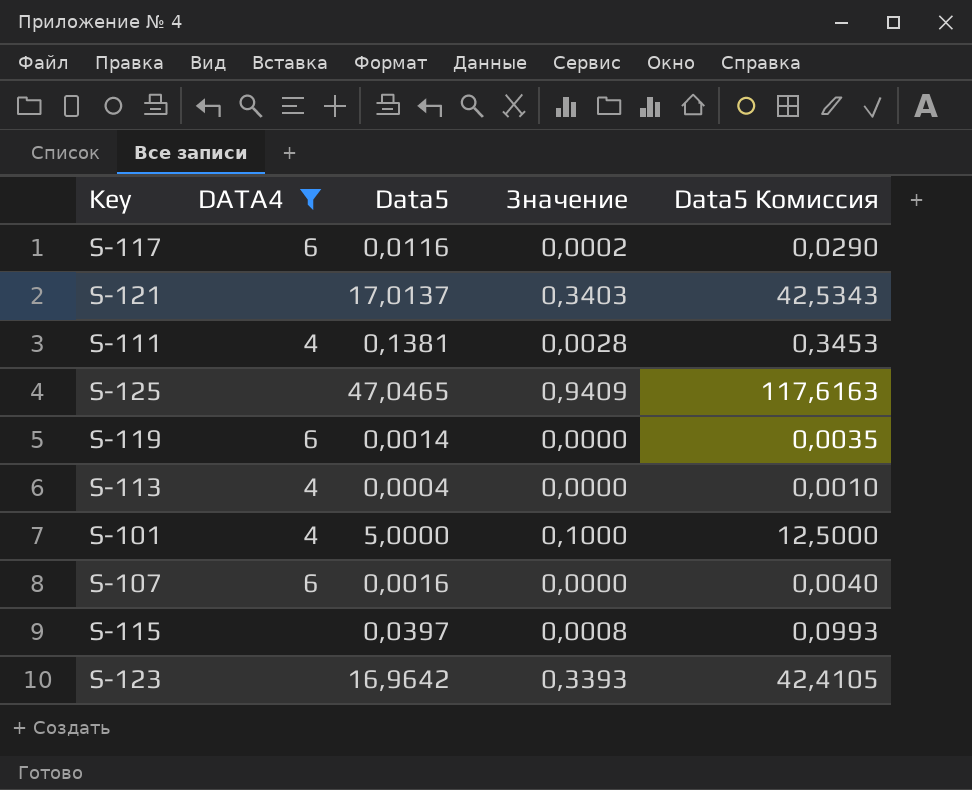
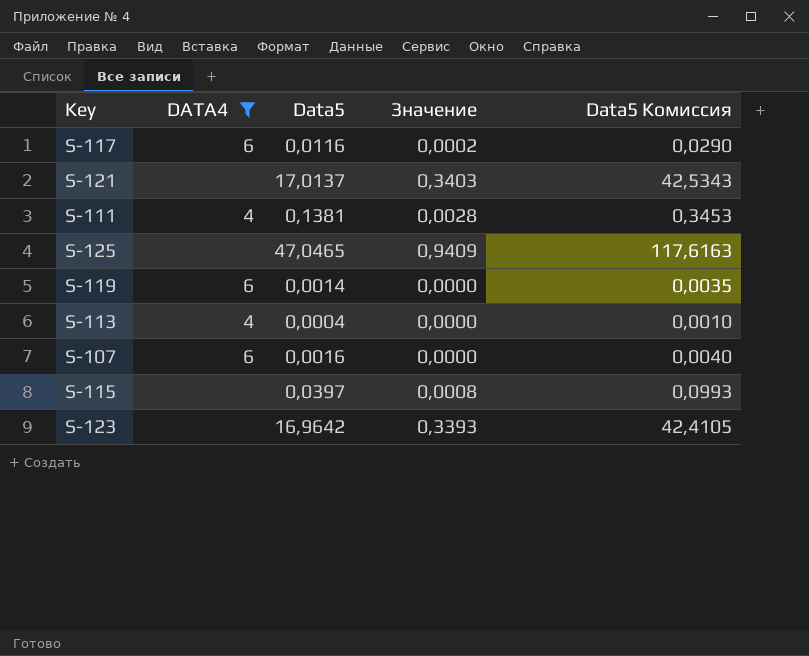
row S-101: 4 | 5,0000 | 0,1000 | 12,5000 -> none

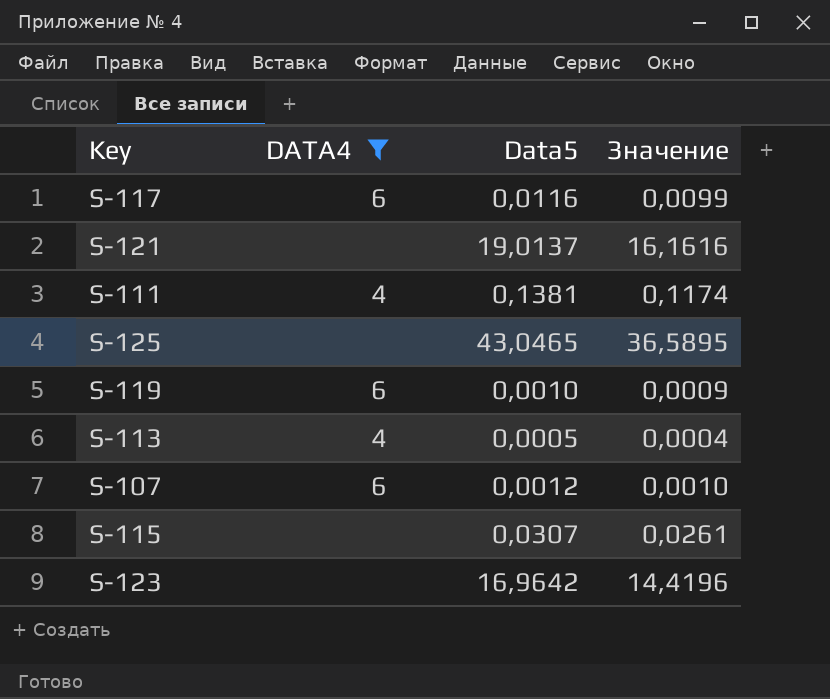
column Data5 Комиссия | formula: [Data5] * 2,5 -> none
column Значение | formula: [Data5] * 0,02 -> [Data5] * 0,85
S-121 | Data5: 17,0137 -> 19,0137
S-125 | Data5: 47,0465 -> 43,0465
S-119 | Data5: 0,0014 -> 0,0010
S-113 | Data5: 0,0004 -> 0,0005
S-107 | Data5: 0,0016 -> 0,0012
S-115 | Data5: 0,0397 -> 0,0307

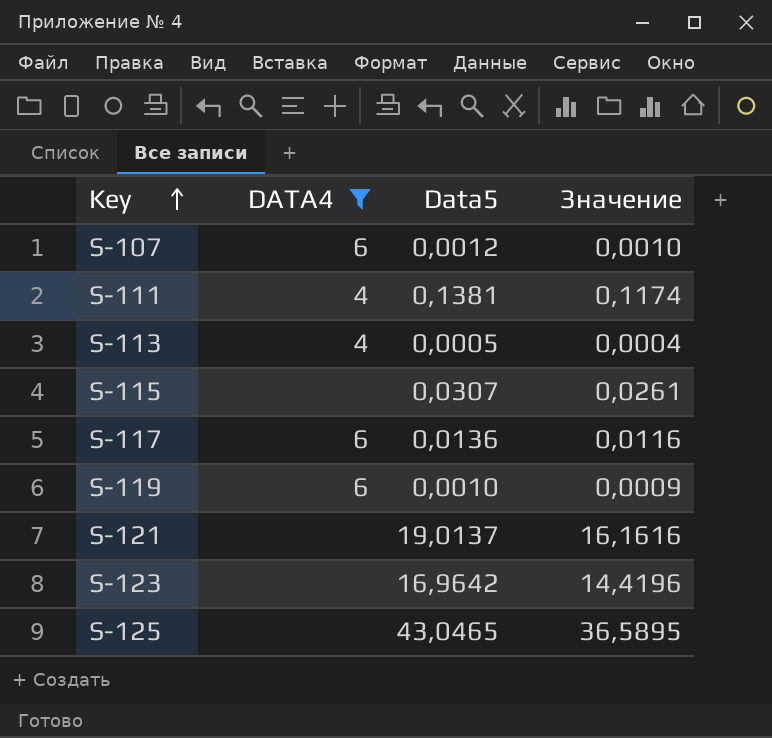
row order: none -> Key ascending
S-117 | Data5: 0,0116 -> 0,0136
S-117 | Значение: 0,0099 -> 0,0116

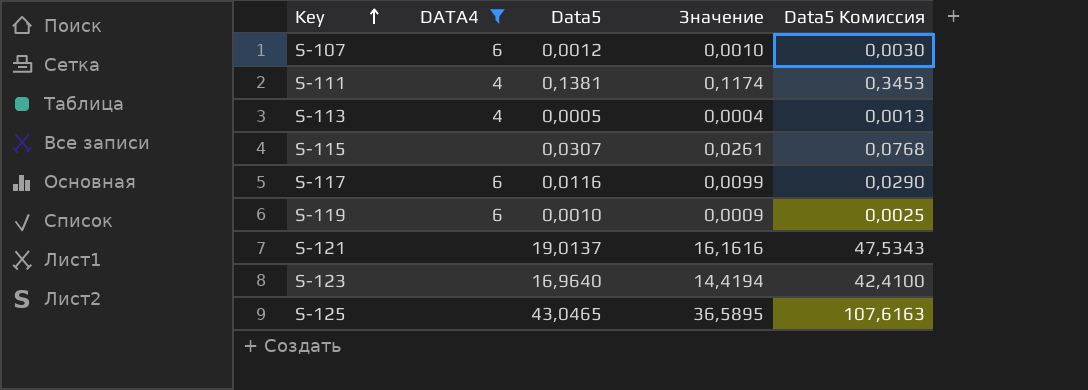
column Data5 Комиссия | formula: none -> [Data5] * 2,5
S-117 | Data5: 0,0136 -> 0,0116
S-117 | Значение: 0,0116 -> 0,0099
S-123 | Data5: 16,9642 -> 16,9640
S-123 | Значение: 14,4196 -> 14,4194

